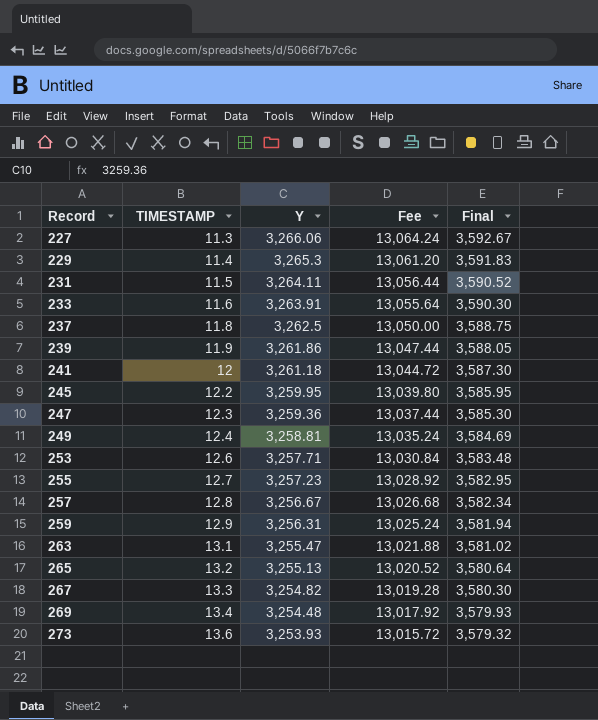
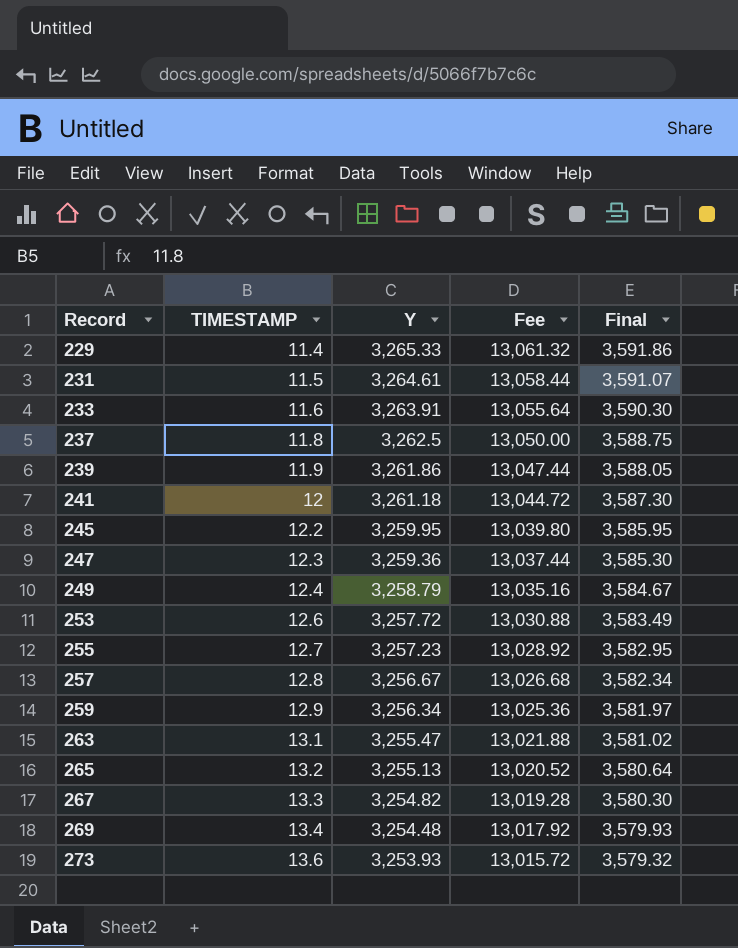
row 227: 11.3 | 3,266.06 | 13,064.24 | 3,592.67 -> none
229 | Y: 3,265.3 -> 3,265.33
229 | Fee: 13,061.20 -> 13,061.32
229 | Final: 3,591.83 -> 3,591.86
231 | Y: 3,264.11 -> 3,264.61
231 | Fee: 13,056.44 -> 13,058.44
231 | Final: 3,590.52 -> 3,591.07
249 | Y: 3,258.81 -> 3,258.79
249 | Fee: 13,035.24 -> 13,035.16
249 | Final: 3,584.69 -> 3,584.67
253 | Y: 3,257.71 -> 3,257.72
253 | Fee: 13,030.84 -> 13,030.88
253 | Final: 3,583.48 -> 3,583.49
259 | Y: 3,256.31 -> 3,256.34
259 | Fee: 13,025.24 -> 13,025.36
259 | Final: 3,581.94 -> 3,581.97

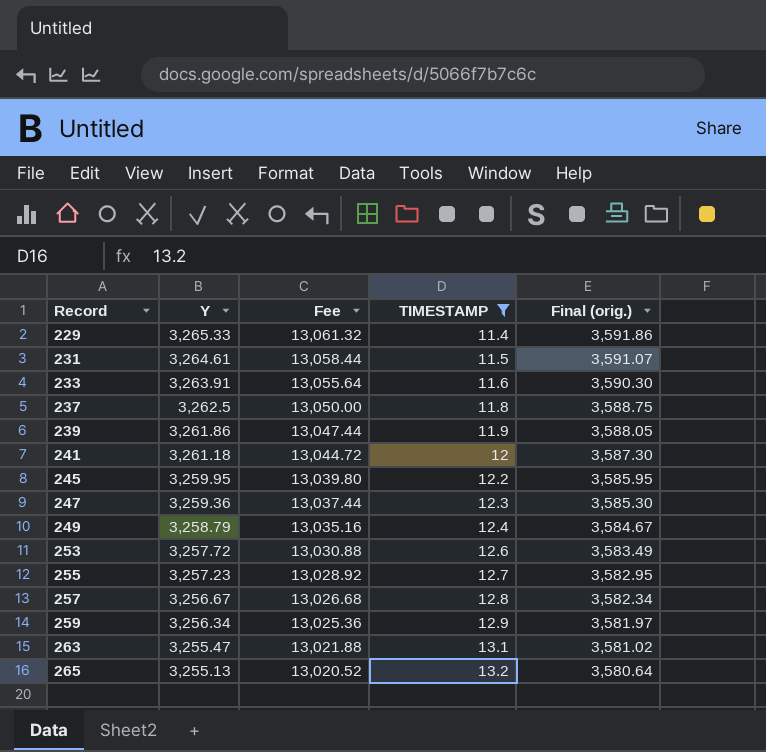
filter: none -> TIMESTAMP <= 13.2
column TIMESTAMP | position: 2 -> 4
column name: Final -> Final (orig.)

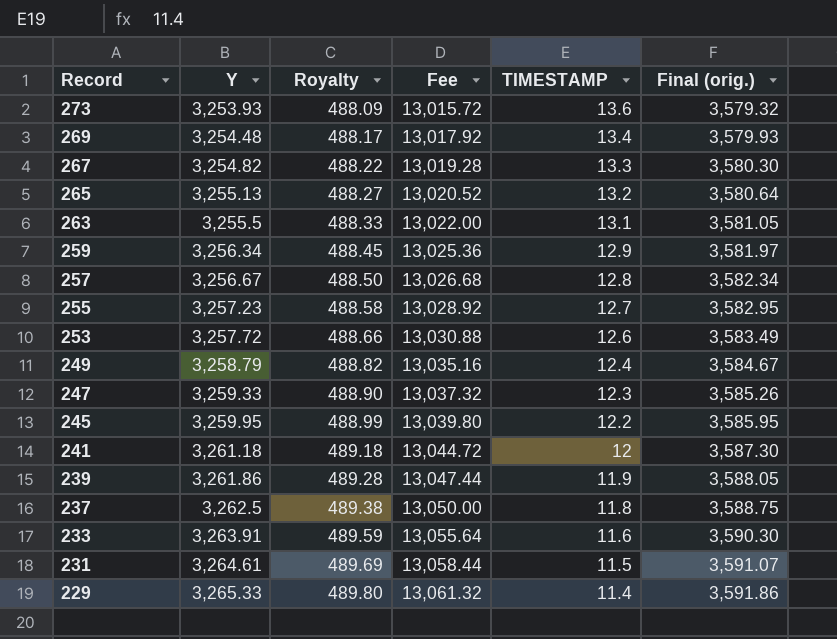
filter: TIMESTAMP <= 13.2 -> none
row order: Record ascending -> Record descending
column Royalty | formula: none -> [Y] * 0.15
263 | Y: 3,255.47 -> 3,255.5
263 | Fee: 13,021.88 -> 13,022.00
263 | Final (orig.): 3,581.02 -> 3,581.05
247 | Y: 3,259.36 -> 3,259.33
247 | Fee: 13,037.44 -> 13,037.32
247 | Final (orig.): 3,585.30 -> 3,585.26

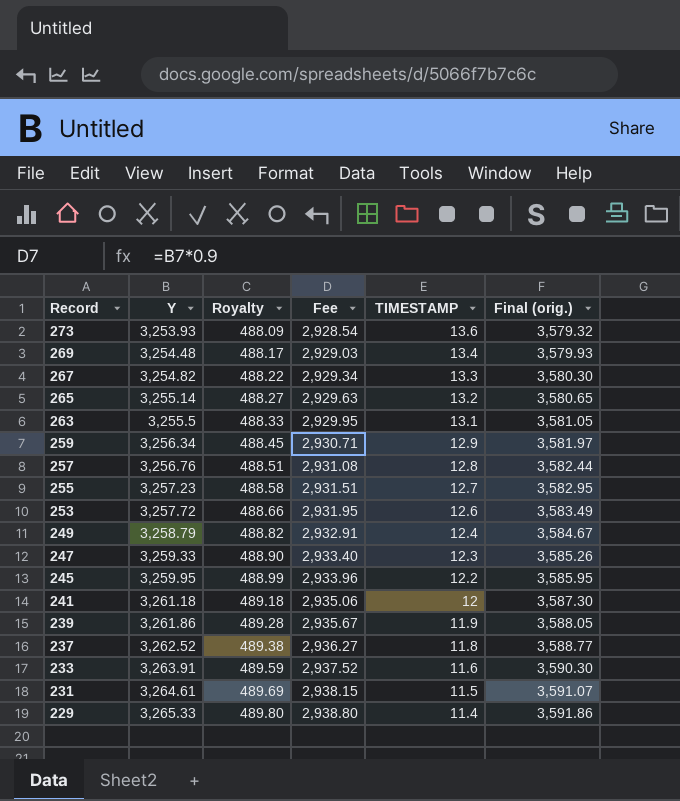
column Fee | formula: [Y] * 4 -> [Y] * 0.9
265 | Y: 3,255.13 -> 3,255.14
265 | Final (orig.): 3,580.64 -> 3,580.65
257 | Y: 3,256.67 -> 3,256.76
257 | Royalty: 488.50 -> 488.51
257 | Final (orig.): 3,582.34 -> 3,582.44
237 | Y: 3,262.5 -> 3,262.52
237 | Final (orig.): 3,588.75 -> 3,588.77

